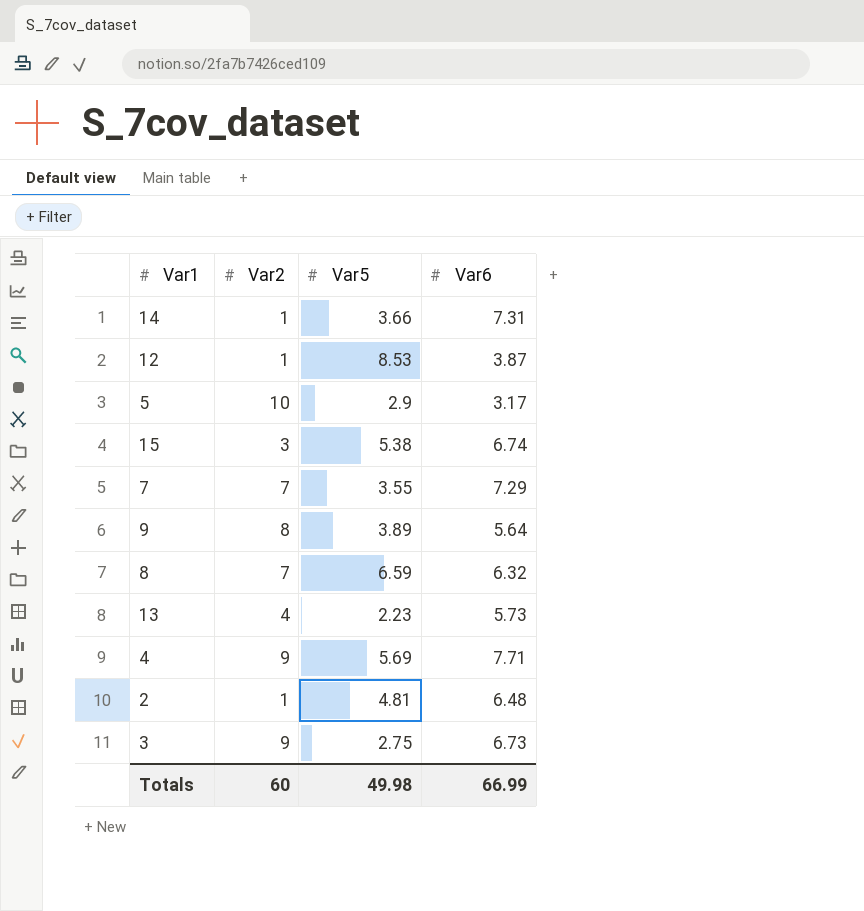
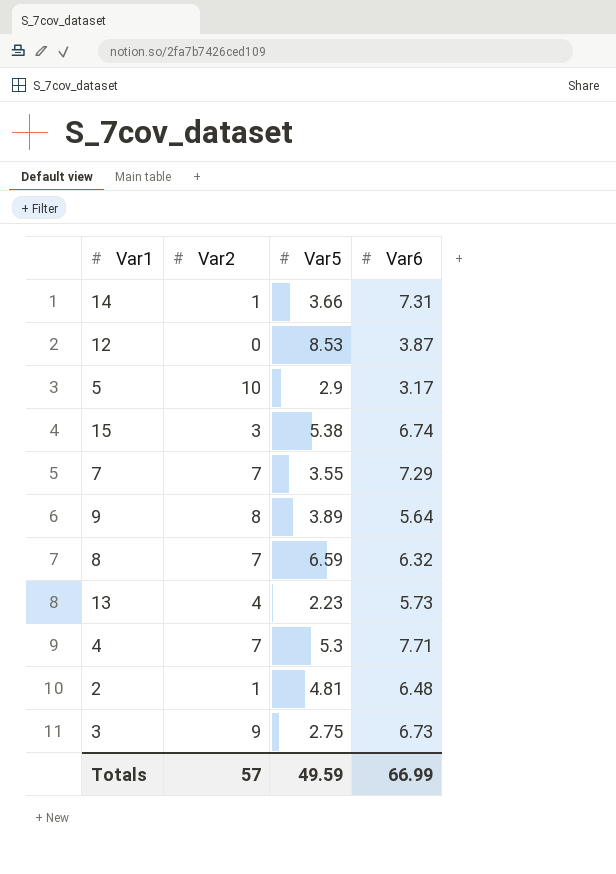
12 | Var2: 1 -> 0
4 | Var2: 9 -> 7
4 | Var5: 5.69 -> 5.3
Totals | Var2: 60 -> 57
Totals | Var5: 49.98 -> 49.59

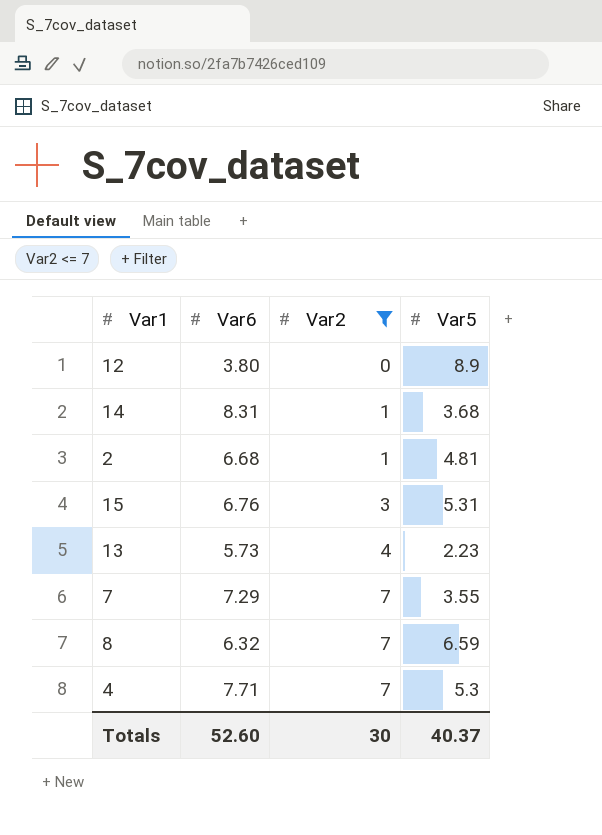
filter: none -> Var2 <= 7
row order: none -> Var2 ascending
column Var6 | position: 4 -> 2
12 | Var6: 3.87 -> 3.80
12 | Var5: 8.53 -> 8.9
14 | Var6: 7.31 -> 8.31
14 | Var5: 3.66 -> 3.68
2 | Var6: 6.48 -> 6.68
15 | Var6: 6.74 -> 6.76
15 | Var5: 5.38 -> 5.31
Totals | Var6: 66.99 -> 52.60
Totals | Var2: 57 -> 30
Totals | Var5: 49.59 -> 40.37

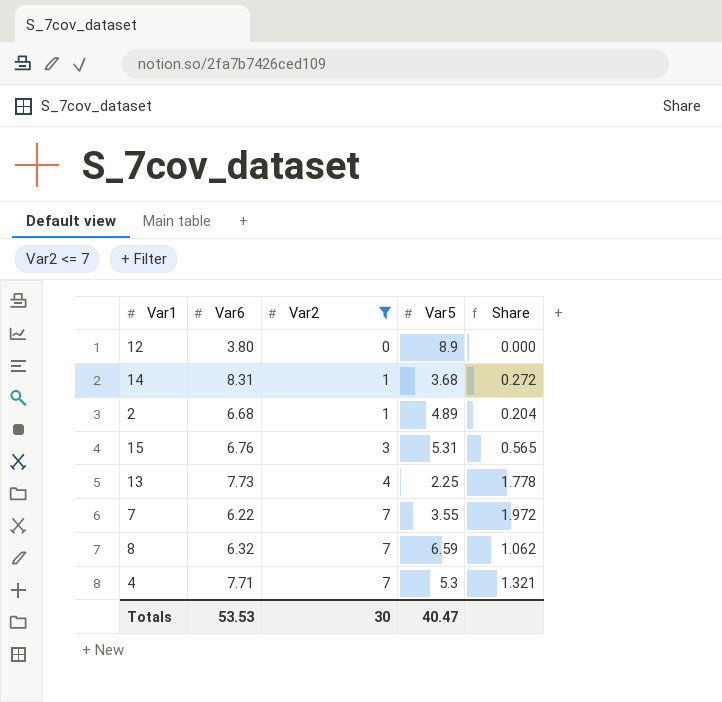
column Share | formula: none -> [Var2] / [Var5]
2 | Var5: 4.81 -> 4.89
13 | Var6: 5.73 -> 7.73
13 | Var5: 2.23 -> 2.25
7 | Var6: 7.29 -> 6.22
Totals | Var6: 52.60 -> 53.53
Totals | Var5: 40.37 -> 40.47

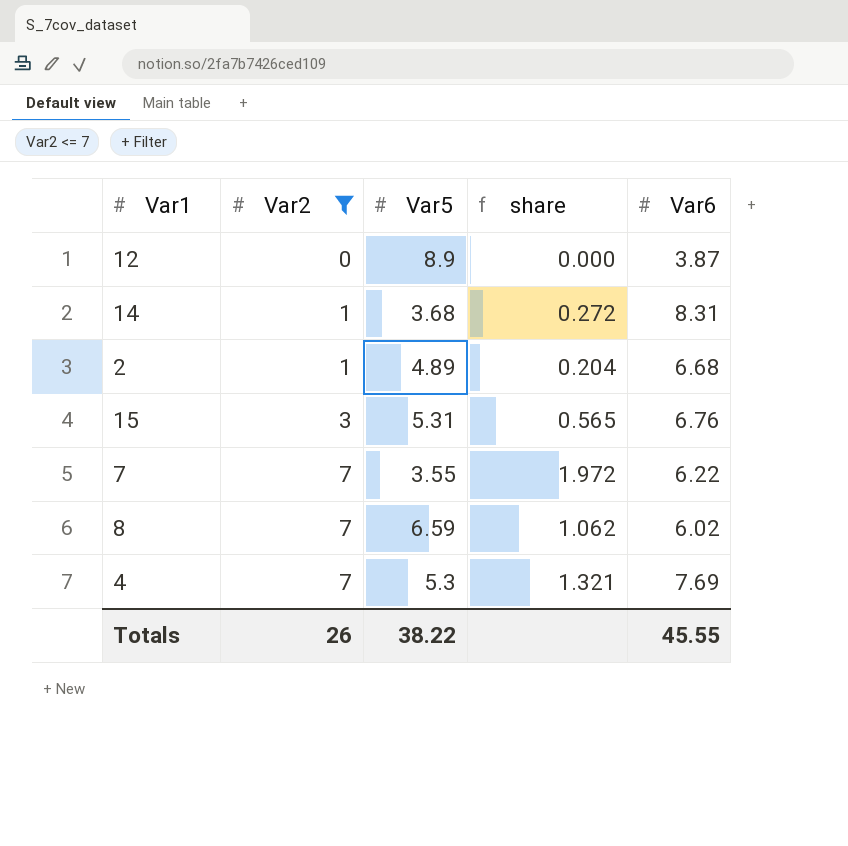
column name: Share -> share
column Var6 | position: 2 -> 5
row 13: 7.73 | 4 | 2.25 | 1.778 -> none
12 | Var6: 3.80 -> 3.87
8 | Var6: 6.32 -> 6.02
4 | Var6: 7.71 -> 7.69
Totals | Var2: 30 -> 26
Totals | Var5: 40.47 -> 38.22
Totals | Var6: 53.53 -> 45.55

